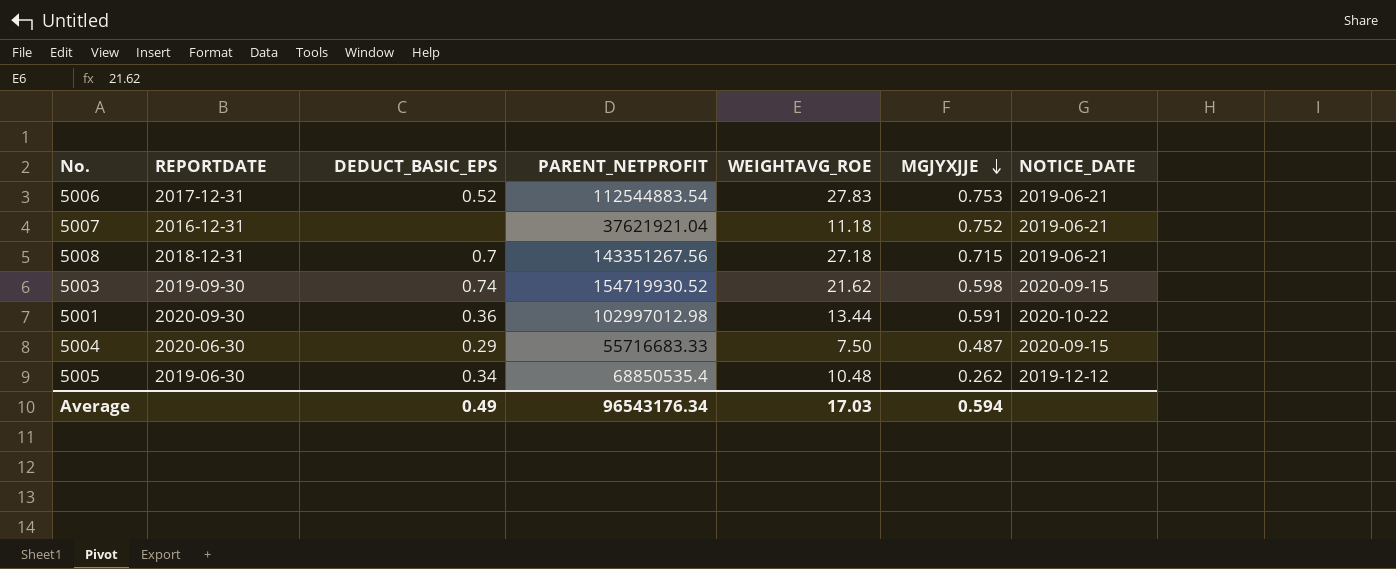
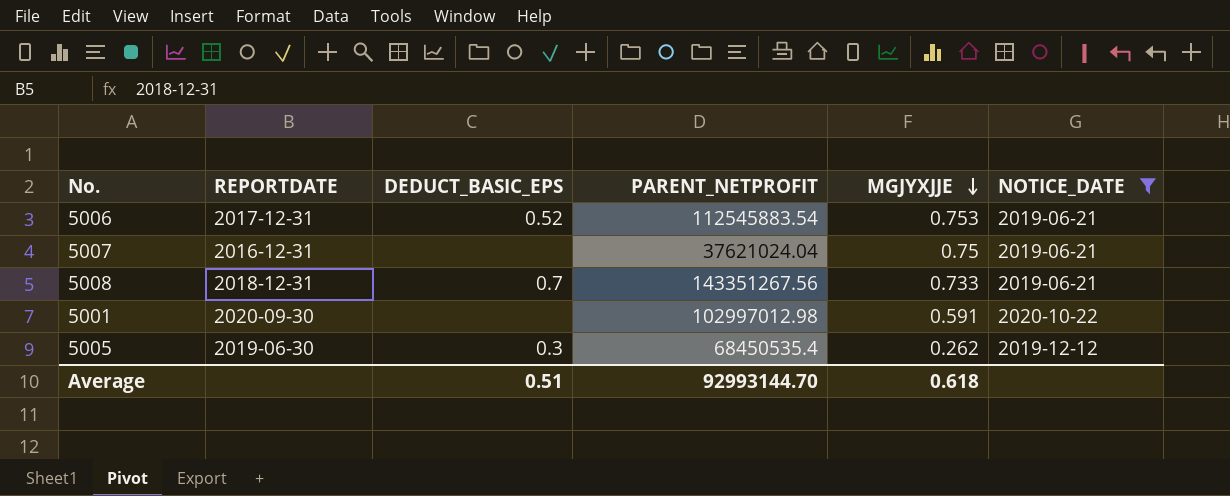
filter: none -> NOTICE_DATE != 2020-09-15
column WEIGHTAVG_ROE | position: 5 -> none
5006 | PARENT_NETPROFIT: 112544883.54 -> 112545883.54
5007 | PARENT_NETPROFIT: 37621921.04 -> 37621024.04
5007 | MGJYXJJE: 0.752 -> 0.75
5008 | MGJYXJJE: 0.715 -> 0.733
5001 | DEDUCT_BASIC_EPS: 0.36 -> none
5005 | DEDUCT_BASIC_EPS: 0.34 -> 0.3
5005 | PARENT_NETPROFIT: 68850535.4 -> 68450535.4
Average | DEDUCT_BASIC_EPS: 0.49 -> 0.51
Average | PARENT_NETPROFIT: 96543176.34 -> 92993144.70
Average | MGJYXJJE: 0.594 -> 0.618

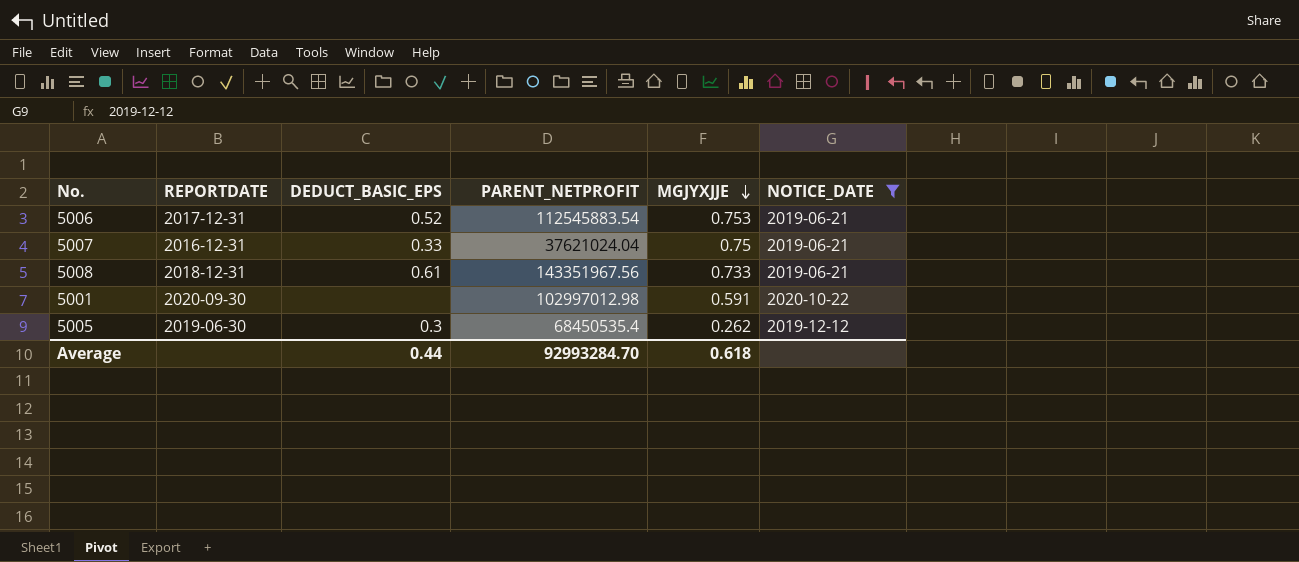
5007 | DEDUCT_BASIC_EPS: none -> 0.33
5008 | DEDUCT_BASIC_EPS: 0.7 -> 0.61
5008 | PARENT_NETPROFIT: 143351267.56 -> 143351967.56
Average | DEDUCT_BASIC_EPS: 0.51 -> 0.44
Average | PARENT_NETPROFIT: 92993144.70 -> 92993284.70

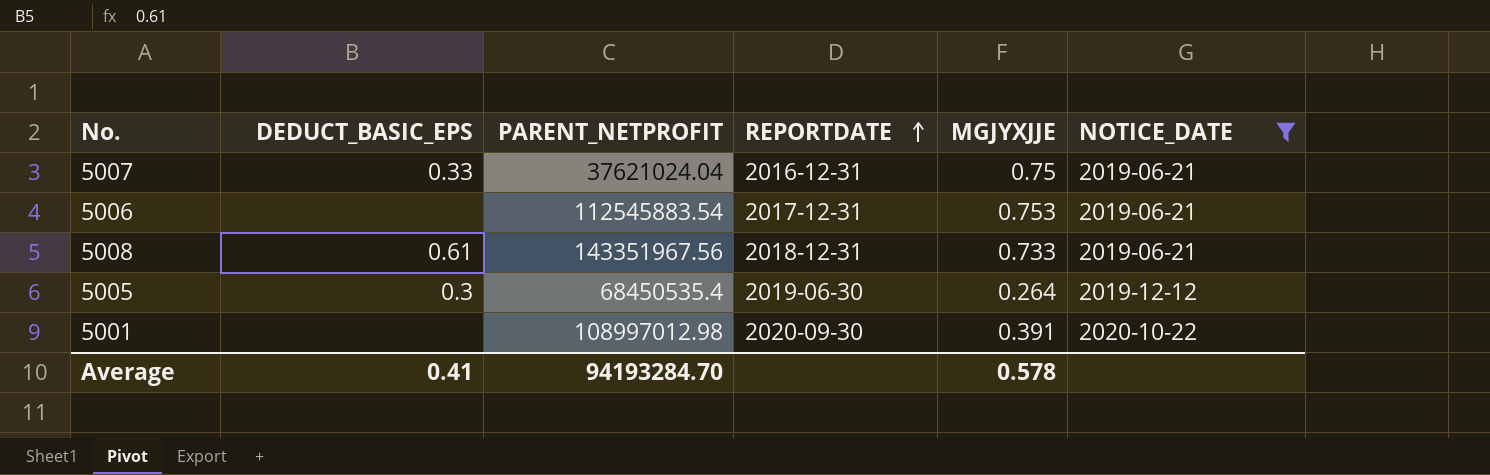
row order: MGJYXJJE descending -> REPORTDATE ascending
column REPORTDATE | position: 2 -> 4
5006 | DEDUCT_BASIC_EPS: 0.52 -> none
5005 | MGJYXJJE: 0.262 -> 0.264
5001 | PARENT_NETPROFIT: 102997012.98 -> 108997012.98
5001 | MGJYXJJE: 0.591 -> 0.391
Average | DEDUCT_BASIC_EPS: 0.44 -> 0.41
Average | PARENT_NETPROFIT: 92993284.70 -> 94193284.70
Average | MGJYXJJE: 0.618 -> 0.578

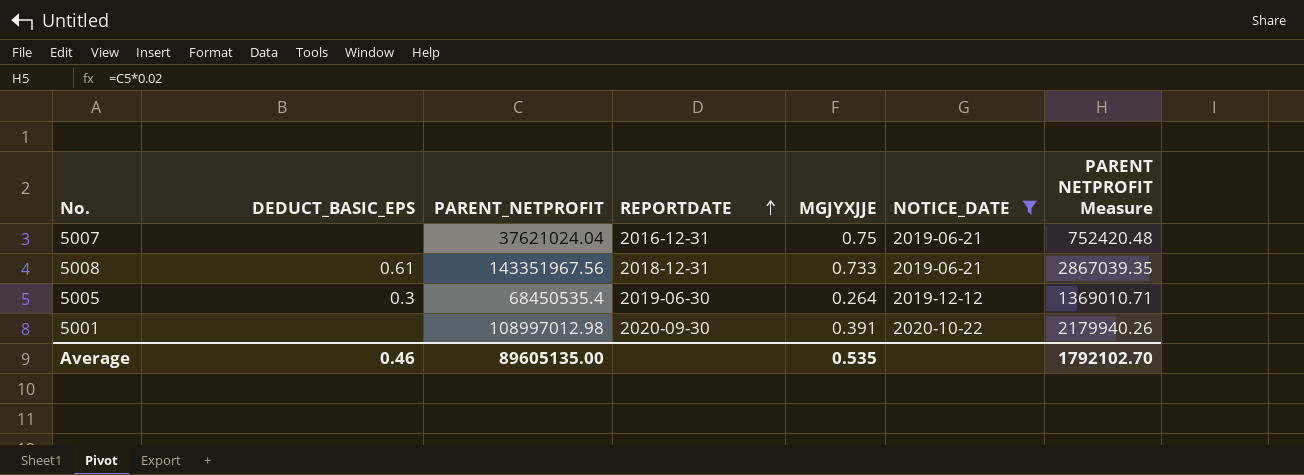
column PARENT NETPROFIT Measure | formula: none -> [PARENT_NETPROFIT] * 0.02
row 5006: none | 112545883.54 | 2017-12-31 | 0.753 | 2019-06-21 -> none
5007 | DEDUCT_BASIC_EPS: 0.33 -> none
Average | DEDUCT_BASIC_EPS: 0.41 -> 0.46
Average | PARENT_NETPROFIT: 94193284.70 -> 89605135.00
Average | MGJYXJJE: 0.578 -> 0.535

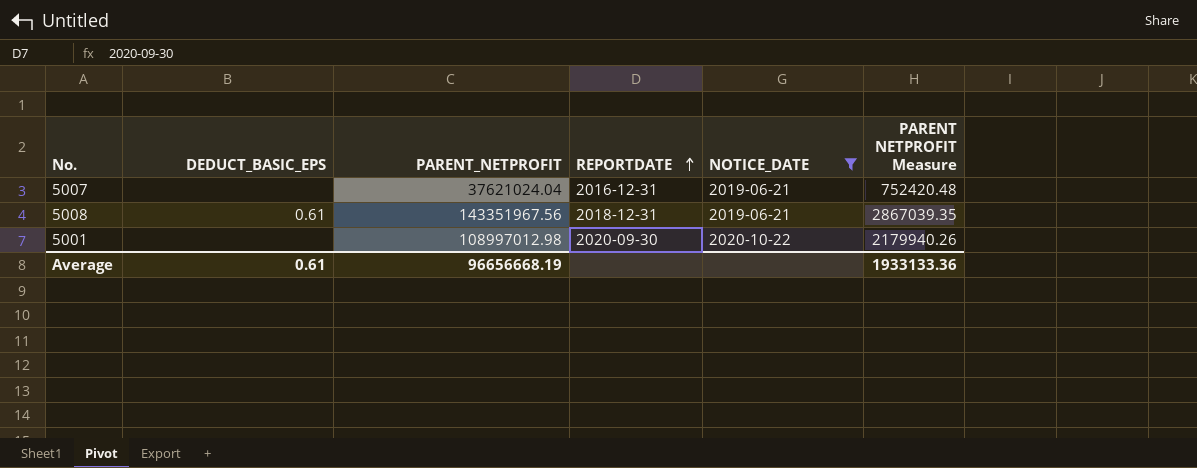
column MGJYXJJE | position: 5 -> none
row 5005: 0.3 | 68450535.4 | 2019-06-30 | 0.264 | 2019-12-12 | 1369010.71 -> none
Average | DEDUCT_BASIC_EPS: 0.46 -> 0.61
Average | PARENT_NETPROFIT: 89605135.00 -> 96656668.19
Average | PARENT NETPROFIT Measure: 1792102.70 -> 1933133.36

